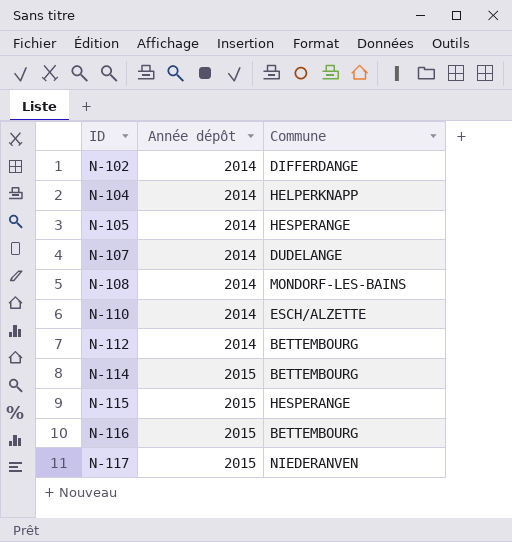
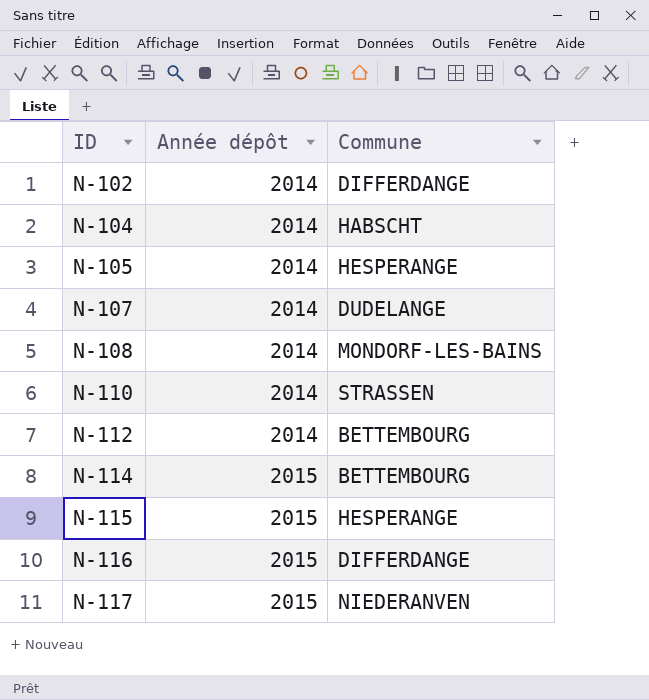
N-104 | Commune: HELPERKNAPP -> HABSCHT
N-110 | Commune: ESCH/ALZETTE -> STRASSEN
N-116 | Commune: BETTEMBOURG -> DIFFERDANGE

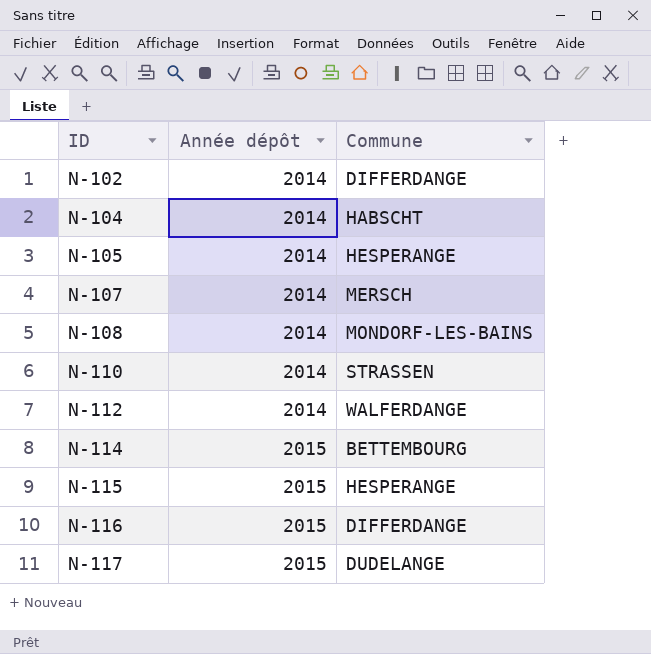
N-107 | Commune: DUDELANGE -> MERSCH
N-112 | Commune: BETTEMBOURG -> WALFERDANGE
N-117 | Commune: NIEDERANVEN -> DUDELANGE

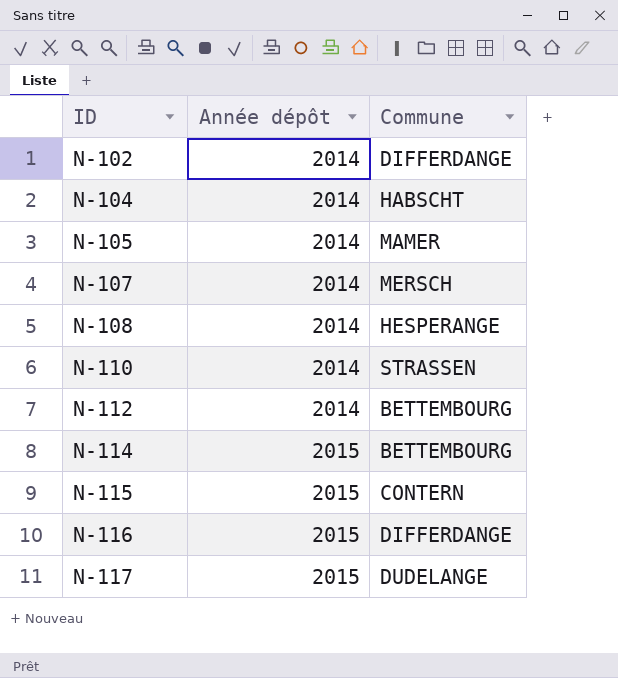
N-105 | Commune: HESPERANGE -> MAMER
N-108 | Commune: MONDORF-LES-BAINS -> HESPERANGE
N-112 | Commune: WALFERDANGE -> BETTEMBOURG
N-115 | Commune: HESPERANGE -> CONTERN

